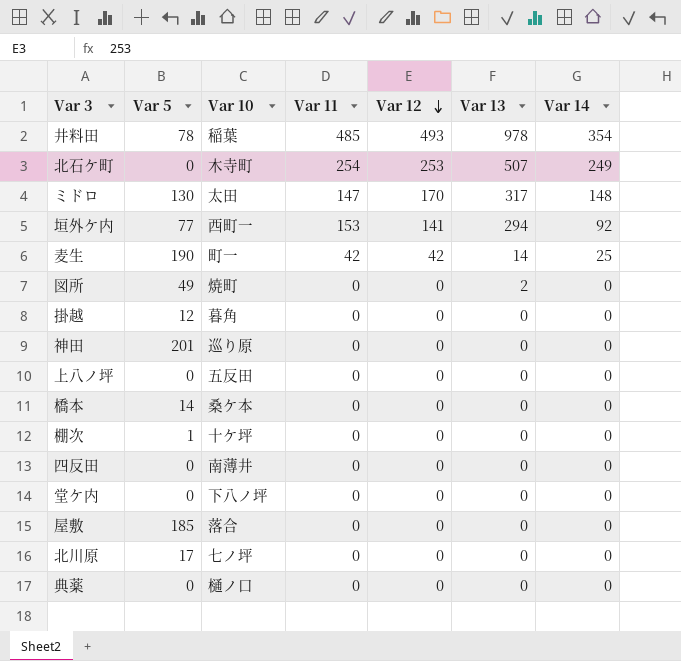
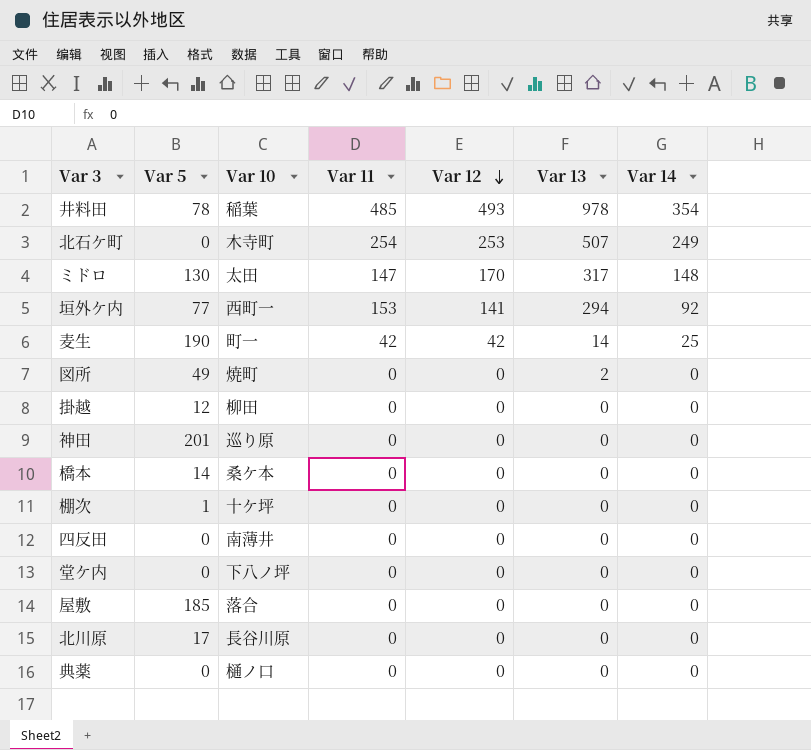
row 上八ノ坪: 0 | 五反田 | 0 | 0 | 0 | 0 -> none
掛越 | Var 10: 暮角 -> 柳田
北川原 | Var 10: 七ノ坪 -> 長谷川原

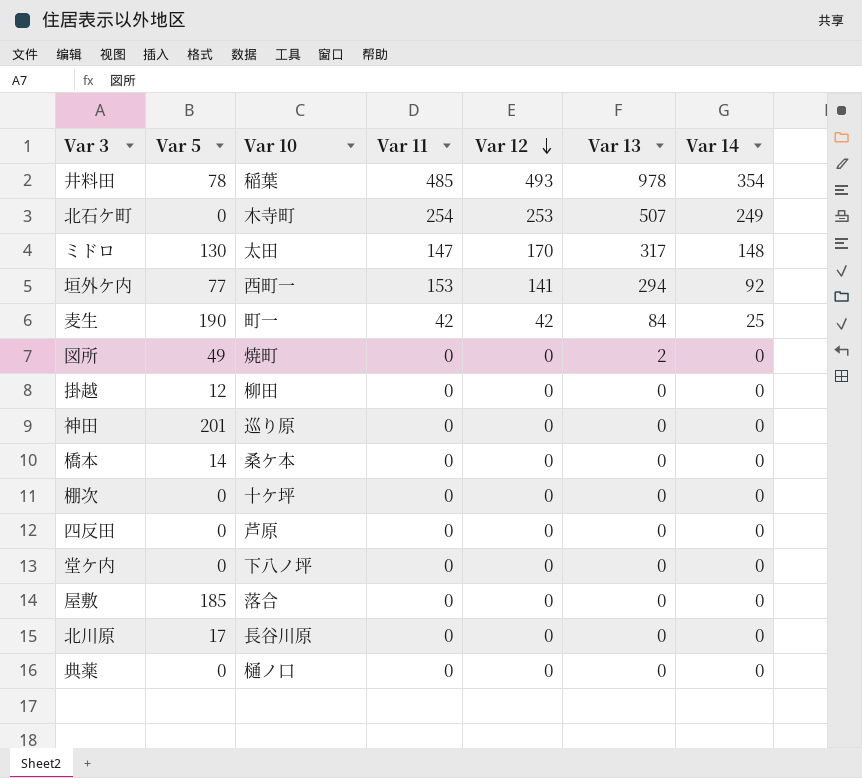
麦生 | Var 13: 14 -> 84
棚次 | Var 5: 1 -> 0
四反田 | Var 10: 南薄井 -> 芦原

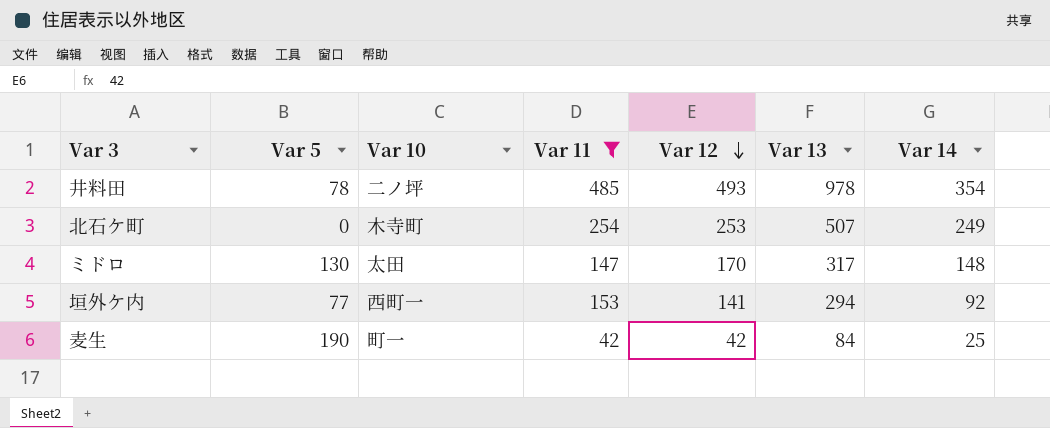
filter: none -> Var 11 != 0
井料田 | Var 10: 稲葉 -> 二ノ坪

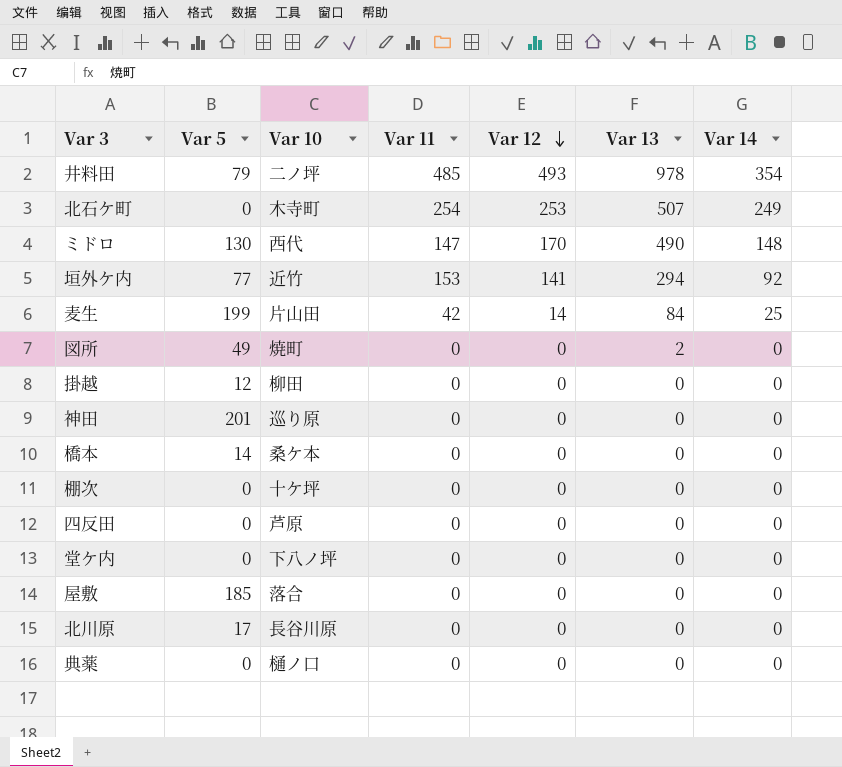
filter: Var 11 != 0 -> none
井料田 | Var 5: 78 -> 79
ミドロ | Var 10: 太田 -> 西代
ミドロ | Var 13: 317 -> 490
垣外ケ内 | Var 10: 西町一 -> 近竹
麦生 | Var 5: 190 -> 199
麦生 | Var 10: 町一 -> 片山田
麦生 | Var 12: 42 -> 14

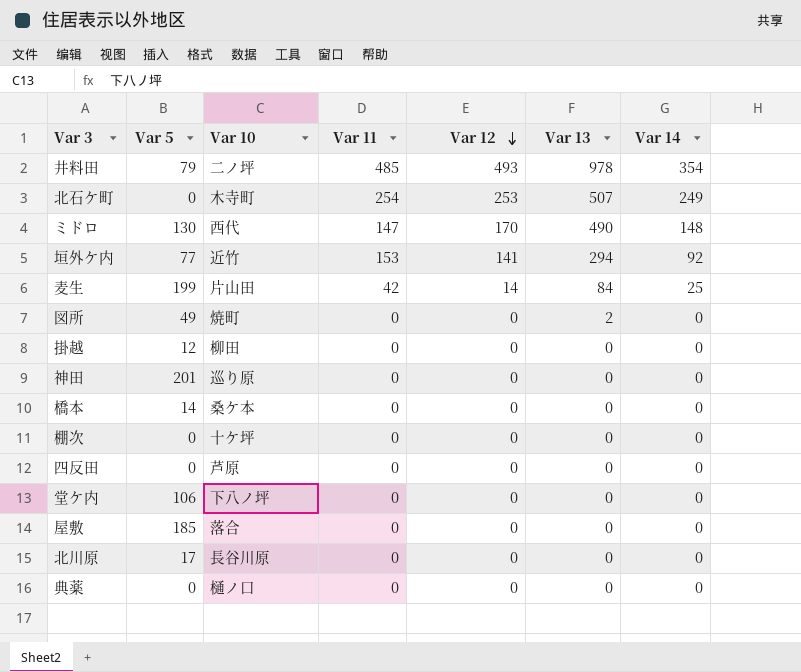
堂ケ内 | Var 5: 0 -> 106

